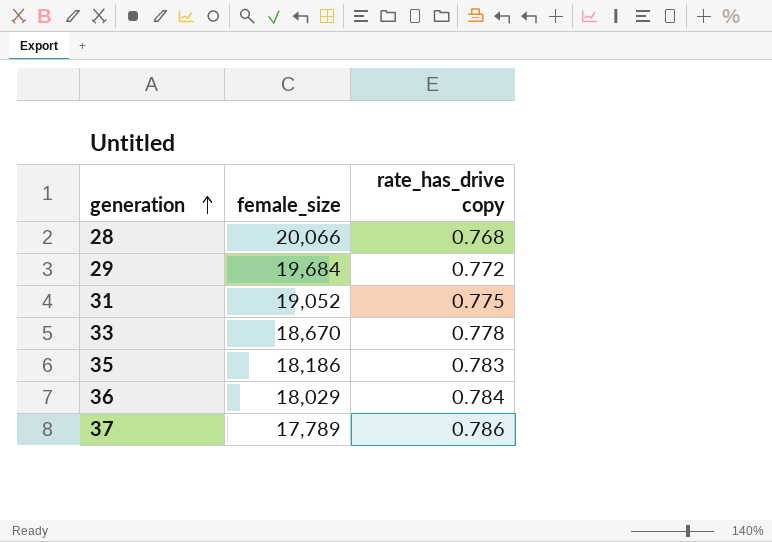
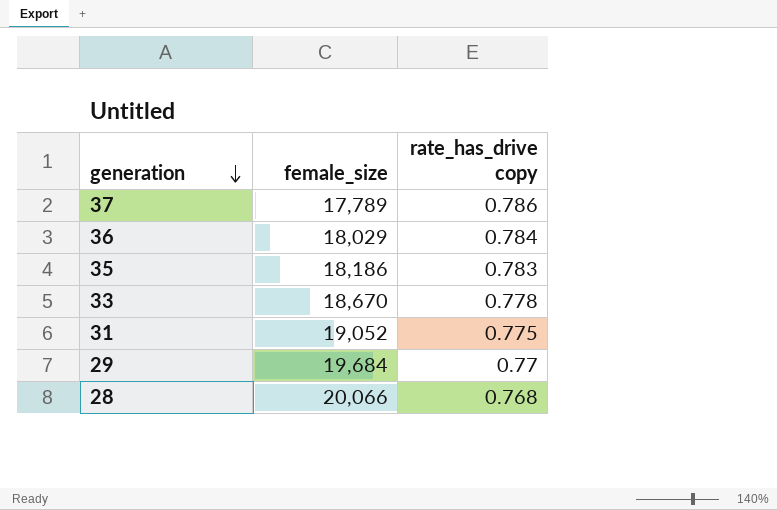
row order: generation ascending -> generation descending
29 | rate_has_drive copy: 0.772 -> 0.77

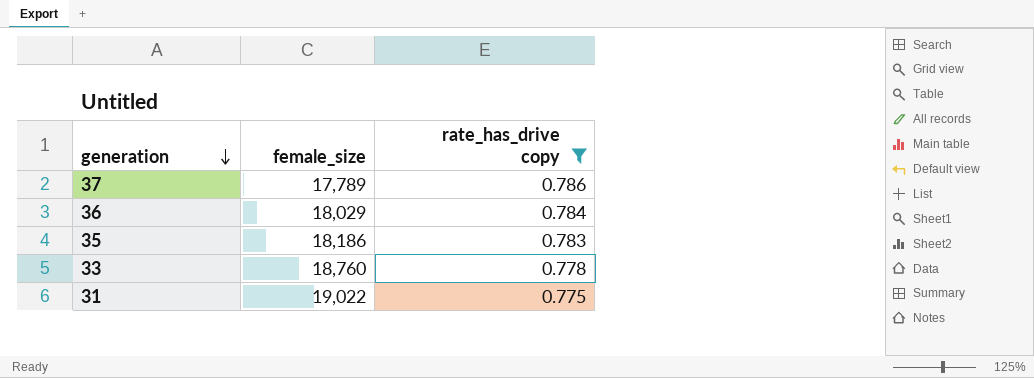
filter: none -> rate_has_drive copy >= 0.775
33 | female_size: 18,670 -> 18,760
31 | female_size: 19,052 -> 19,022

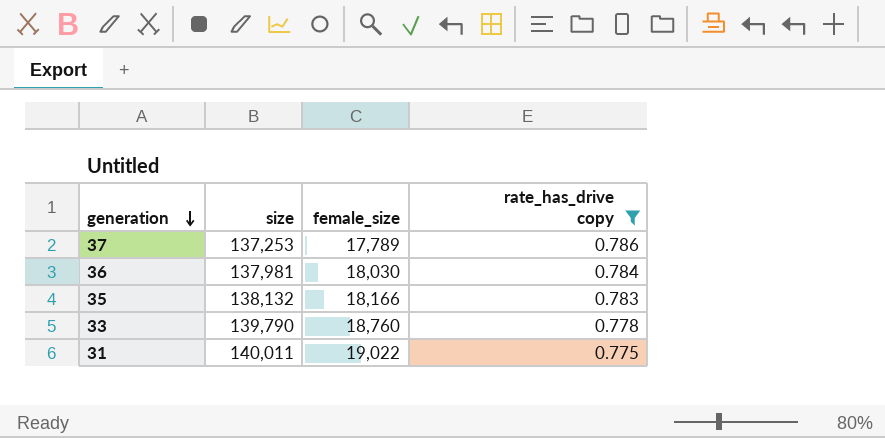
column size | position: none -> 2
36 | female_size: 18,029 -> 18,030
35 | female_size: 18,186 -> 18,166

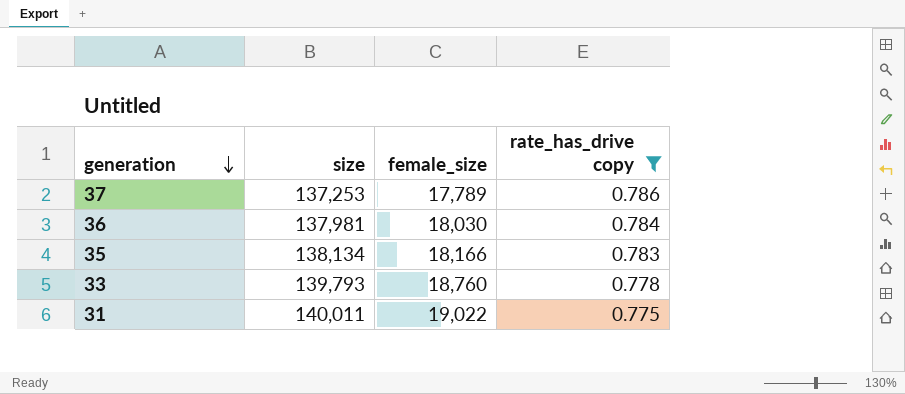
35 | size: 138,132 -> 138,134
33 | size: 139,790 -> 139,793

